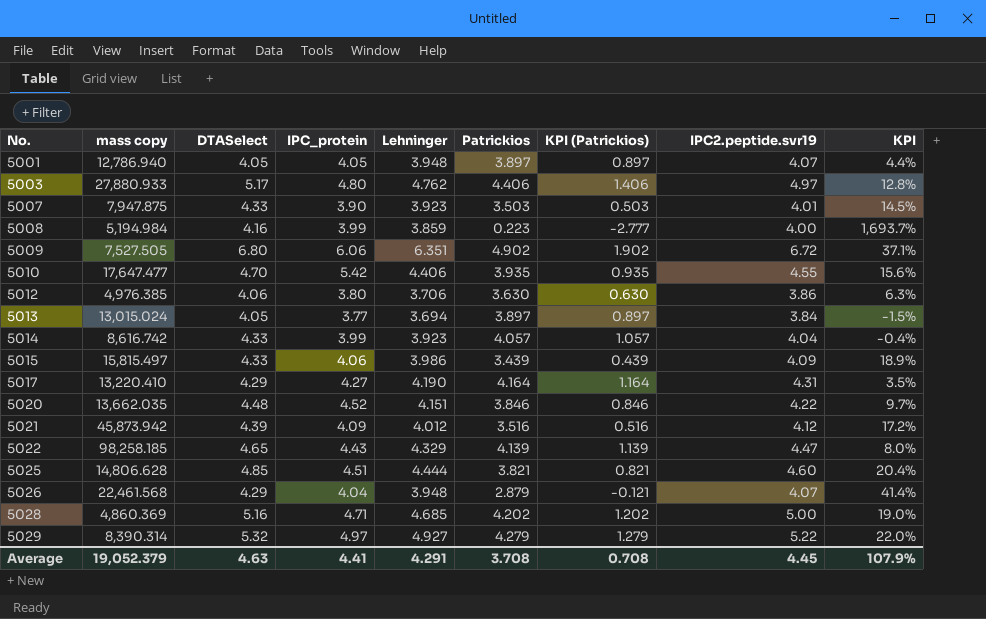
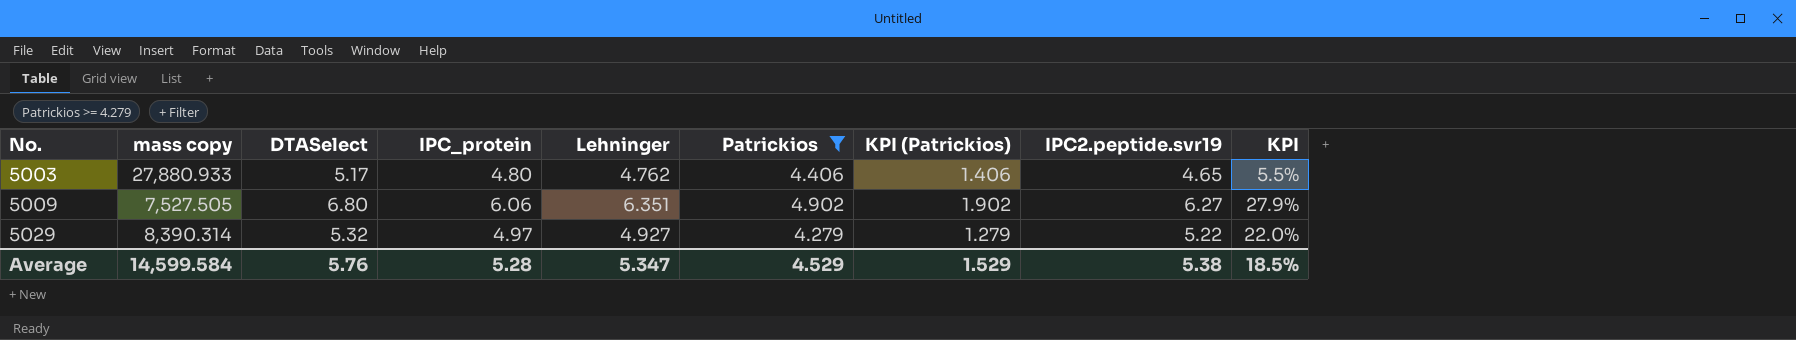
filter: none -> Patrickios >= 4.279
5003 | IPC2.peptide.svr19: 4.97 -> 4.65
5003 | KPI: 12.8% -> 5.5%
5009 | IPC2.peptide.svr19: 6.72 -> 6.27
5009 | KPI: 37.1% -> 27.9%
Average | mass copy: 19,052.379 -> 14,599.584
Average | DTASelect: 4.63 -> 5.76
Average | IPC_protein: 4.41 -> 5.28
Average | Lehninger: 4.291 -> 5.347
Average | Patrickios: 3.708 -> 4.529
Average | KPI (Patrickios): 0.708 -> 1.529
Average | IPC2.peptide.svr19: 4.45 -> 5.38
Average | KPI: 107.9% -> 18.5%

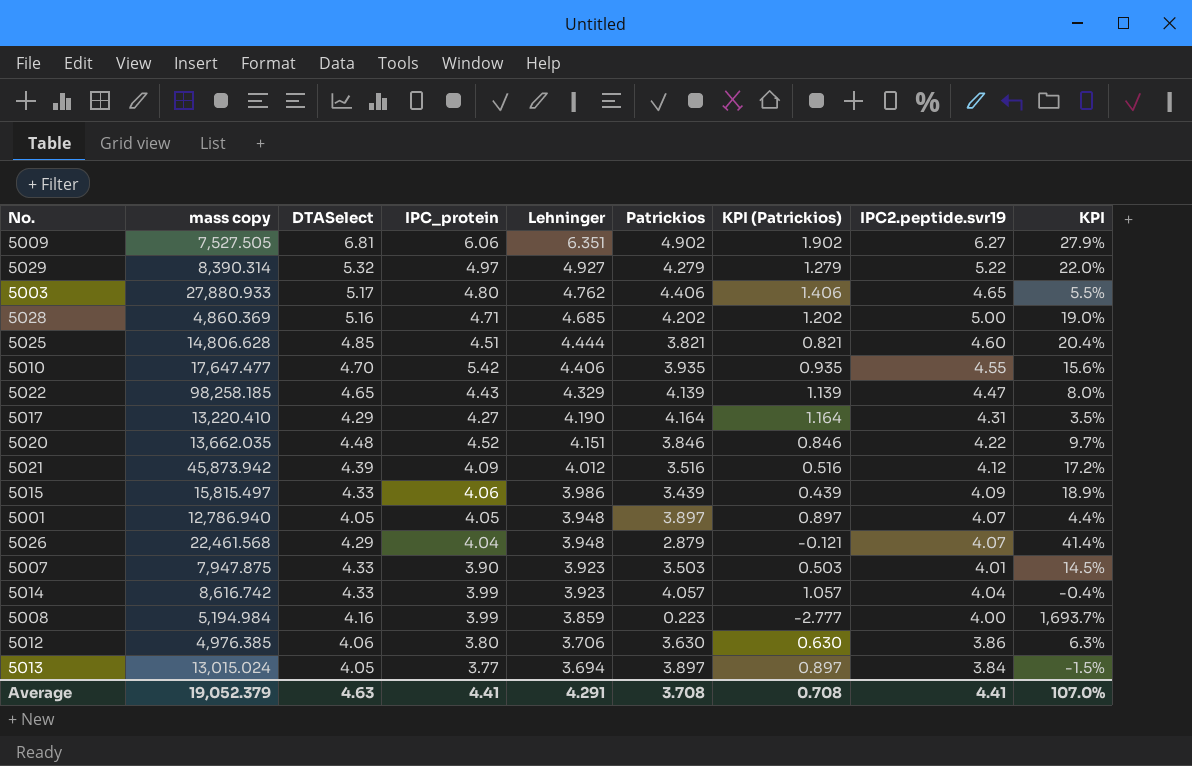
filter: Patrickios >= 4.279 -> none
row order: No. ascending -> Lehninger descending
5009 | DTASelect: 6.80 -> 6.81
Average | mass copy: 14,599.584 -> 19,052.379
Average | DTASelect: 5.76 -> 4.63
Average | IPC_protein: 5.28 -> 4.41
Average | Lehninger: 5.347 -> 4.291
Average | Patrickios: 4.529 -> 3.708
Average | KPI (Patrickios): 1.529 -> 0.708
Average | IPC2.peptide.svr19: 5.38 -> 4.41
Average | KPI: 18.5% -> 107.0%

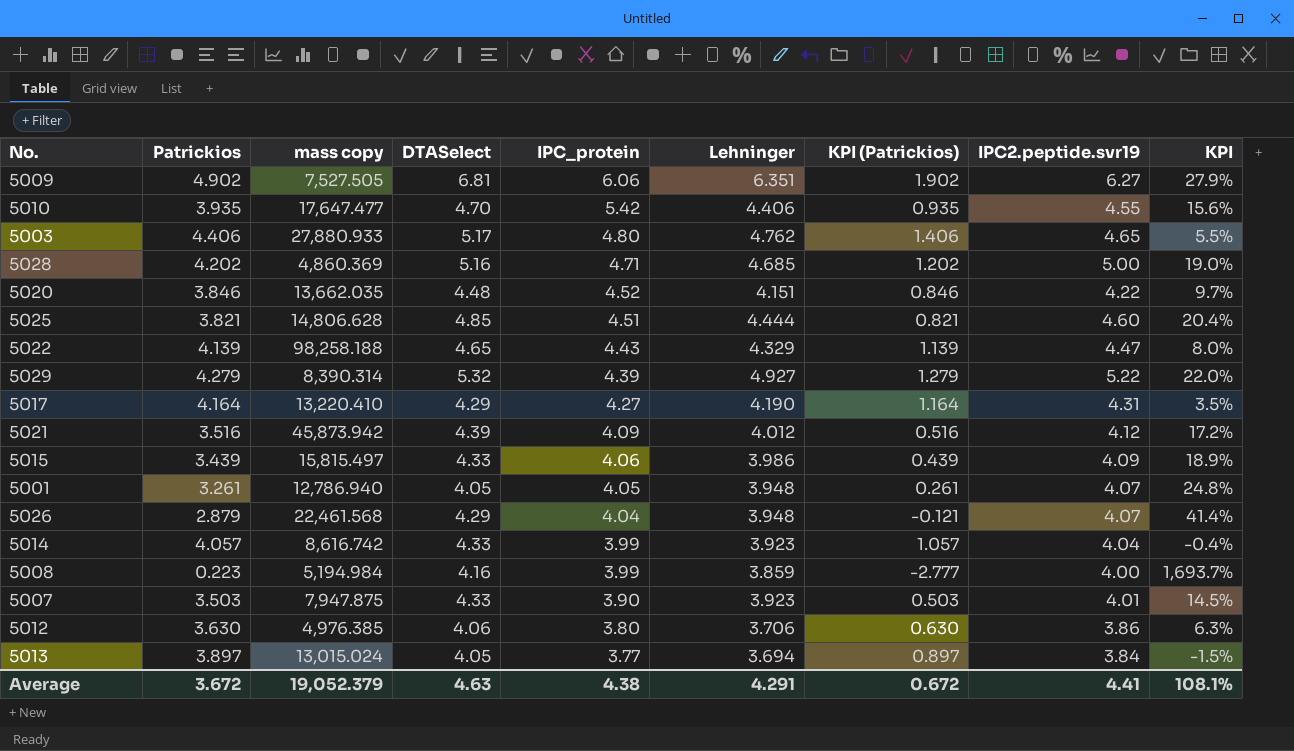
row order: Lehninger descending -> IPC_protein descending
column Patrickios | position: 6 -> 2
5022 | mass copy: 98,258.185 -> 98,258.188
5029 | IPC_protein: 4.97 -> 4.39
5001 | Patrickios: 3.897 -> 3.261
5001 | KPI (Patrickios): 0.897 -> 0.261
5001 | KPI: 4.4% -> 24.8%
Average | Patrickios: 3.708 -> 3.672
Average | IPC_protein: 4.41 -> 4.38
Average | KPI (Patrickios): 0.708 -> 0.672
Average | KPI: 107.0% -> 108.1%

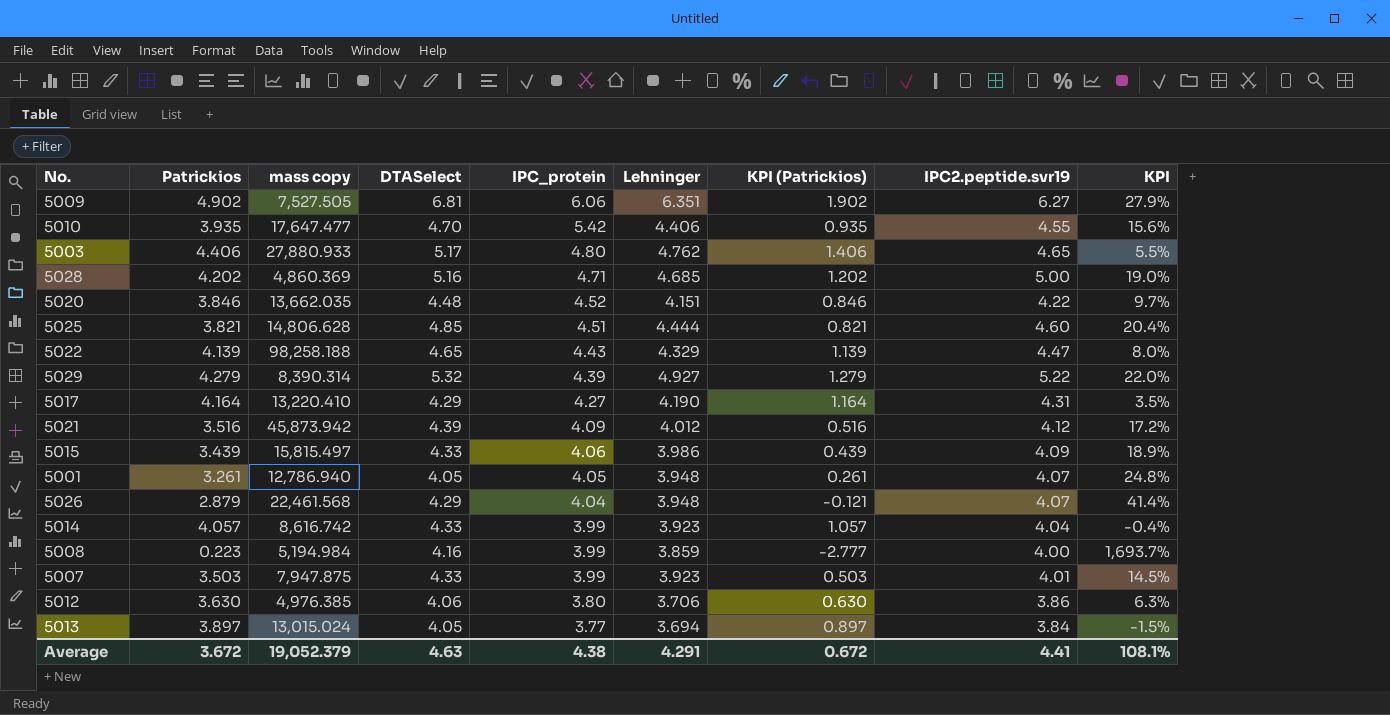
5007 | IPC_protein: 3.90 -> 3.99

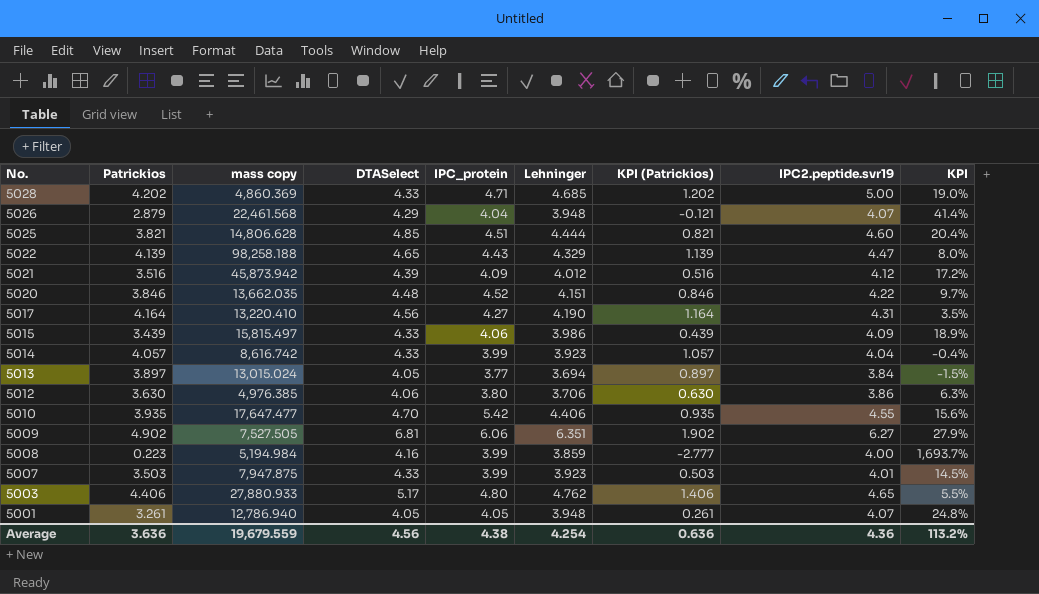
row order: IPC_protein descending -> No. descending
row 5029: 4.279 | 8,390.314 | 5.32 | 4.39 | 4.927 | 1.279 | 5.22 | 22.0% -> none
5028 | DTASelect: 5.16 -> 4.33
5017 | DTASelect: 4.29 -> 4.56
Average | Patrickios: 3.672 -> 3.636
Average | mass copy: 19,052.379 -> 19,679.559
Average | DTASelect: 4.63 -> 4.56
Average | Lehninger: 4.291 -> 4.254
Average | KPI (Patrickios): 0.672 -> 0.636
Average | IPC2.peptide.svr19: 4.41 -> 4.36
Average | KPI: 108.1% -> 113.2%

